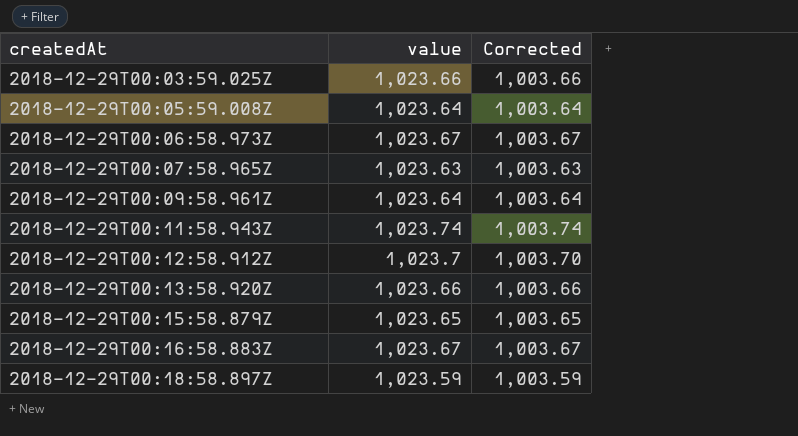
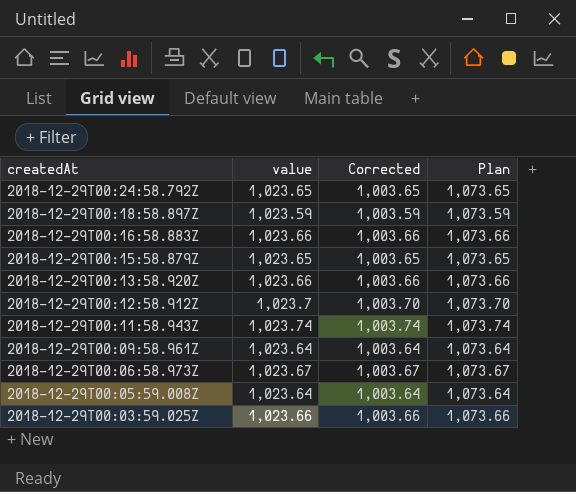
row order: createdAt ascending -> createdAt descending
column Plan | formula: none -> [value] + 50
row 2018-12-29T00:07:58.965Z: 1,023.63 | 1,003.63 -> none
row 2018-12-29T00:24:58.792Z: none -> 1,023.65 | 1,003.65 | 1,073.65
2018-12-29T00:16:58.883Z | value: 1,023.67 -> 1,023.66
2018-12-29T00:16:58.883Z | Corrected: 1,003.67 -> 1,003.66

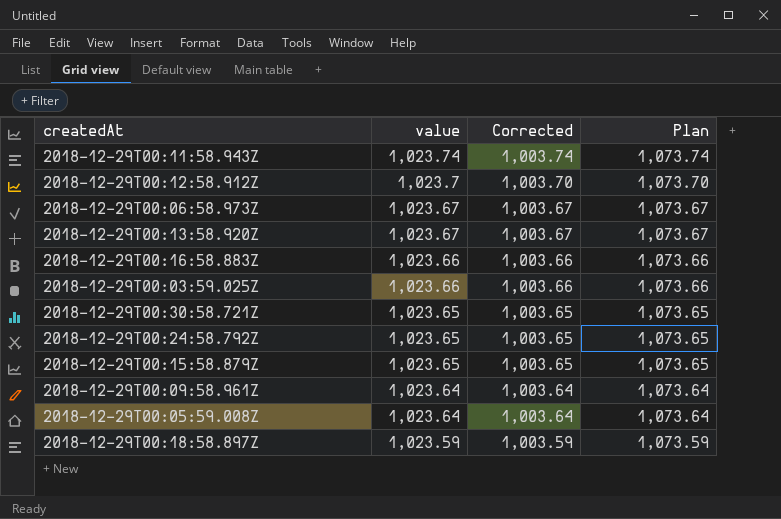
row order: createdAt descending -> value descending
2018-12-29T00:13:58.920Z | value: 1,023.66 -> 1,023.67
2018-12-29T00:13:58.920Z | Corrected: 1,003.66 -> 1,003.67
2018-12-29T00:13:58.920Z | Plan: 1,073.66 -> 1,073.67
row 2018-12-29T00:30:58.721Z: none -> 1,023.65 | 1,003.65 | 1,073.65

